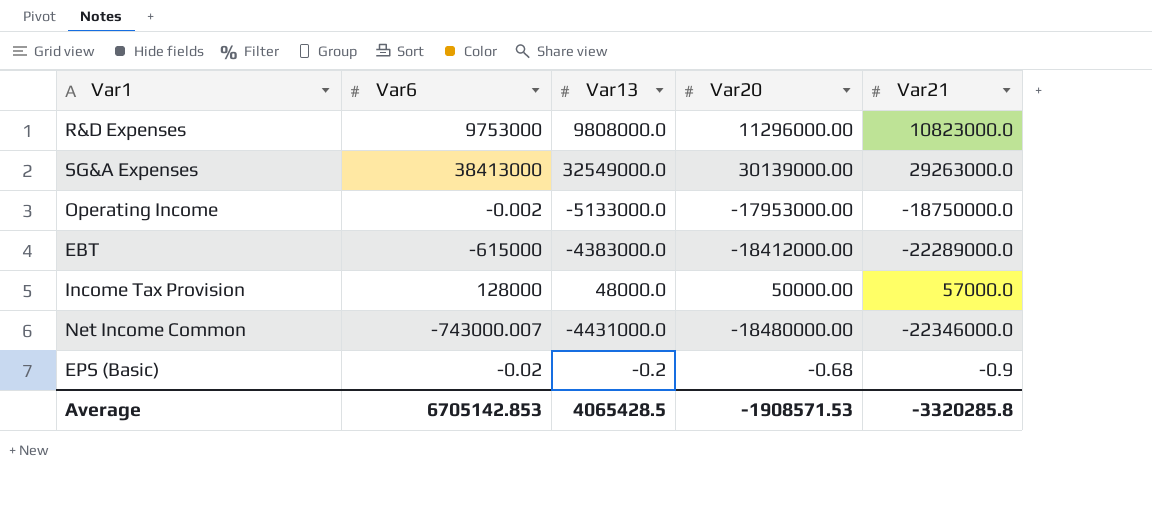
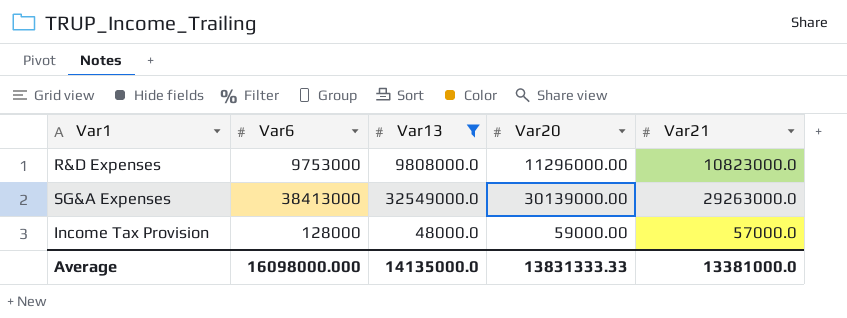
filter: none -> Var13 >= 48000.0
Income Tax Provision | Var20: 50000.00 -> 59000.00
Average | Var6: 6705142.853 -> 16098000.000
Average | Var13: 4065428.5 -> 14135000.0
Average | Var20: -1908571.53 -> 13831333.33
Average | Var21: -3320285.8 -> 13381000.0

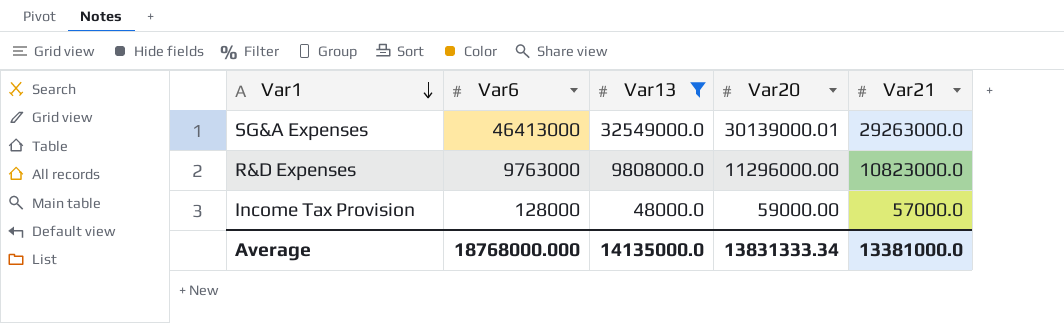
row order: none -> Var1 descending
SG&A Expenses | Var6: 38413000 -> 46413000
SG&A Expenses | Var20: 30139000.00 -> 30139000.01
R&D Expenses | Var6: 9753000 -> 9763000
Average | Var6: 16098000.000 -> 18768000.000
Average | Var20: 13831333.33 -> 13831333.34

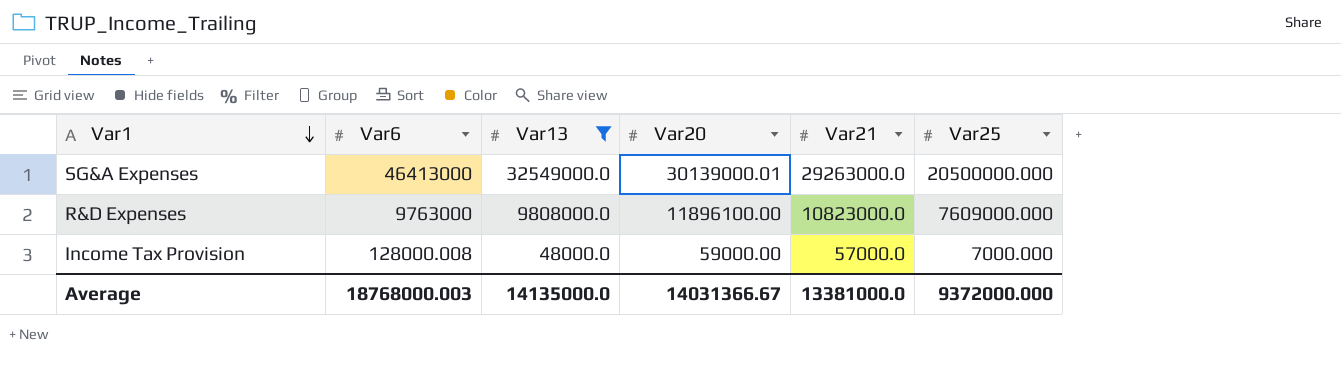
column Var25 | position: none -> 6
R&D Expenses | Var20: 11296000.00 -> 11896100.00
Income Tax Provision | Var6: 128000 -> 128000.008
Average | Var6: 18768000.000 -> 18768000.003
Average | Var20: 13831333.34 -> 14031366.67

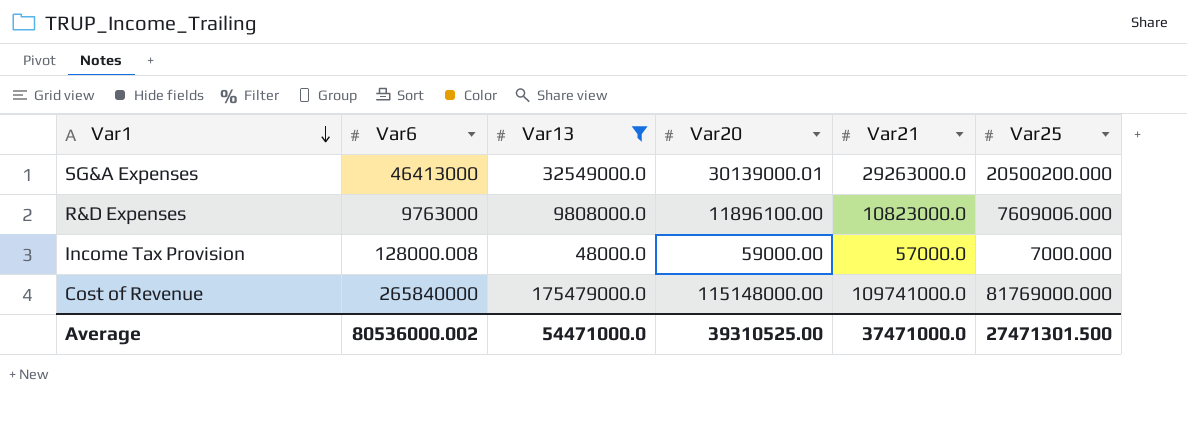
SG&A Expenses | Var25: 20500000.000 -> 20500200.000
R&D Expenses | Var25: 7609000.000 -> 7609006.000
row Cost of Revenue: none -> 265840000 | 175479000.0 | 115148000.00 | 109741000.0 | 81769000.000
Average | Var6: 18768000.003 -> 80536000.002
Average | Var13: 14135000.0 -> 54471000.0
Average | Var20: 14031366.67 -> 39310525.00
Average | Var21: 13381000.0 -> 37471000.0
Average | Var25: 9372000.000 -> 27471301.500

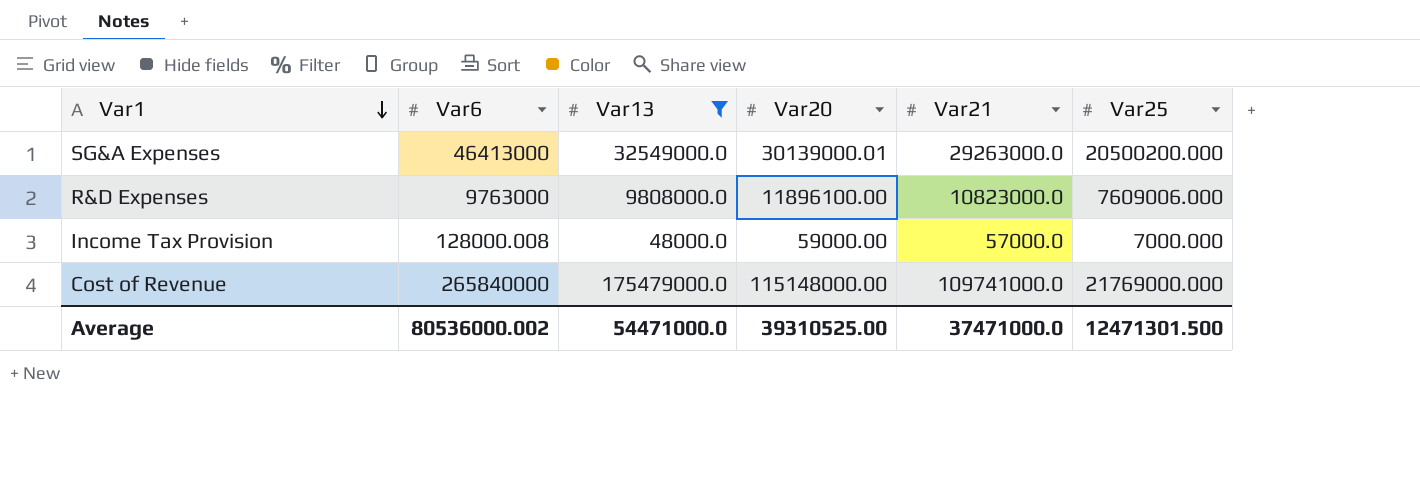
Cost of Revenue | Var25: 81769000.000 -> 21769000.000
Average | Var25: 27471301.500 -> 12471301.500

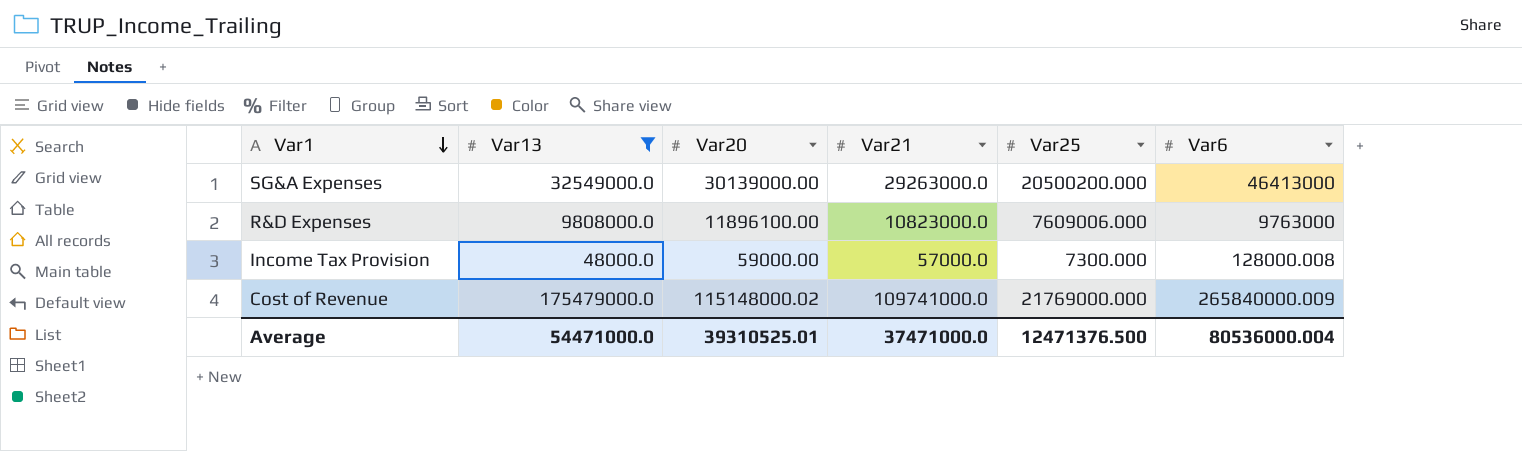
column Var6 | position: 2 -> 6
SG&A Expenses | Var20: 30139000.01 -> 30139000.00
Income Tax Provision | Var25: 7000.000 -> 7300.000
Cost of Revenue | Var20: 115148000.00 -> 115148000.02
Cost of Revenue | Var6: 265840000 -> 265840000.009
Average | Var20: 39310525.00 -> 39310525.01
Average | Var25: 12471301.500 -> 12471376.500
Average | Var6: 80536000.002 -> 80536000.004

